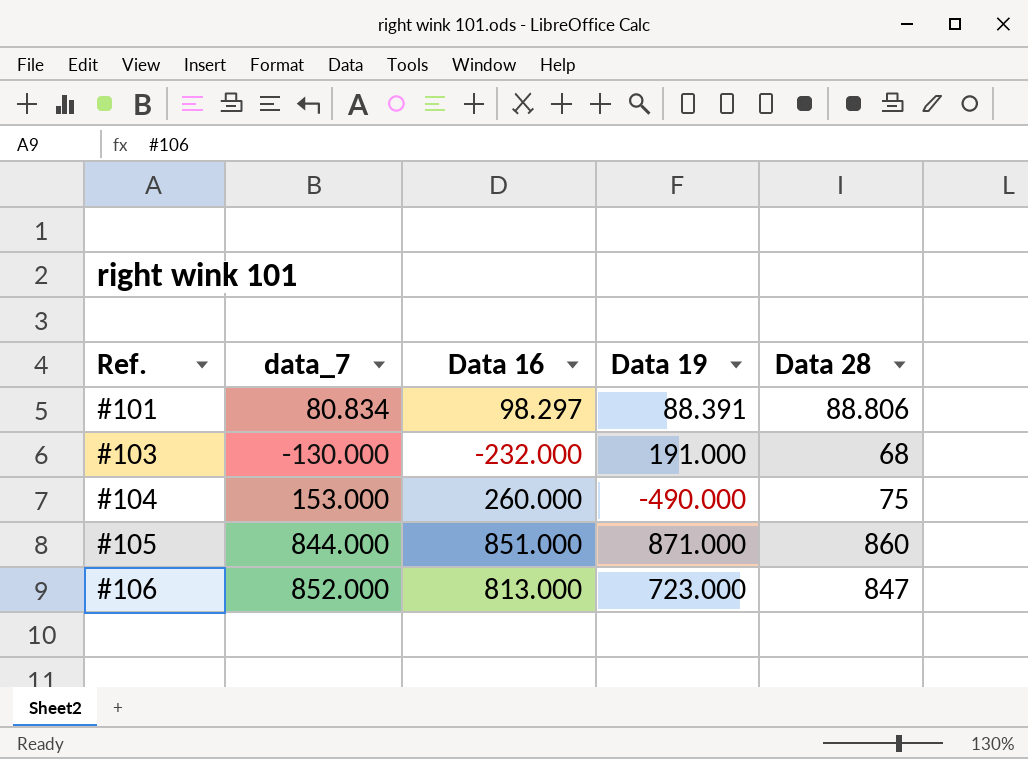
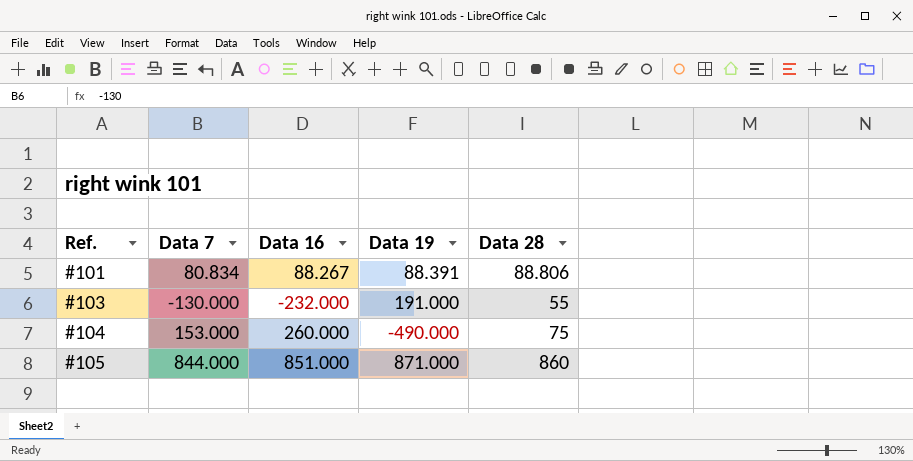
column name: data_7 -> Data 7
row #106: 852.000 | 813.000 | 723.000 | 847 -> none
#101 | Data 16: 98.297 -> 88.267
#103 | Data 28: 68 -> 55

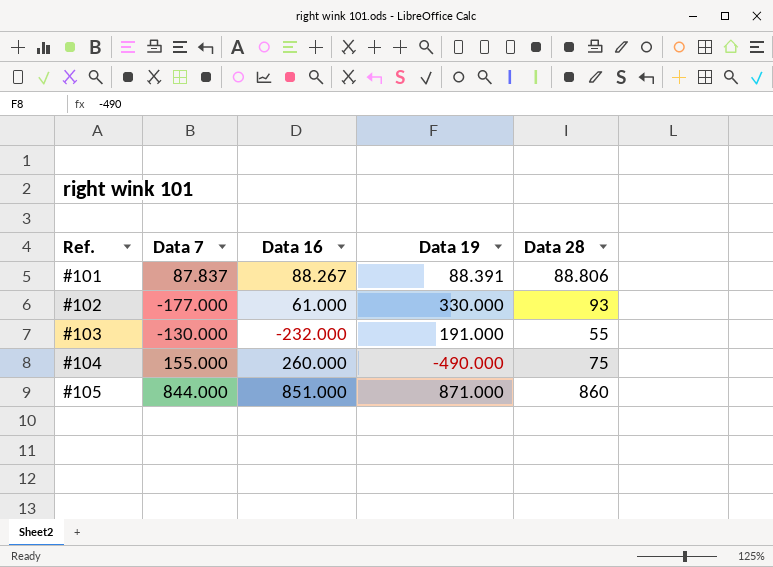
#101 | Data 7: 80.834 -> 87.837
row #102: none -> -177.000 | 61.000 | 330.000 | 93
#104 | Data 7: 153.000 -> 155.000

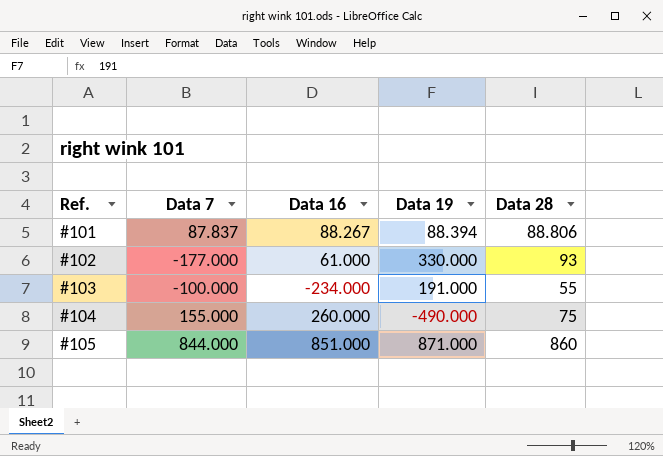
#101 | Data 19: 88.391 -> 88.394
#103 | Data 7: -130.000 -> -100.000
#103 | Data 16: -232.000 -> -234.000

